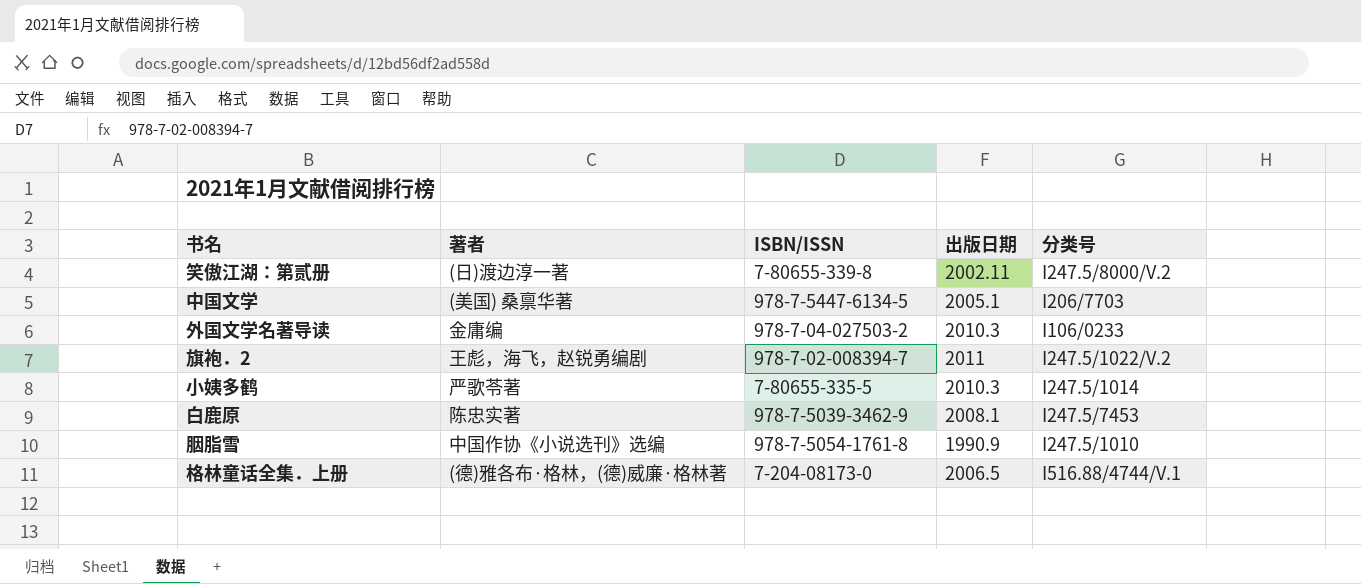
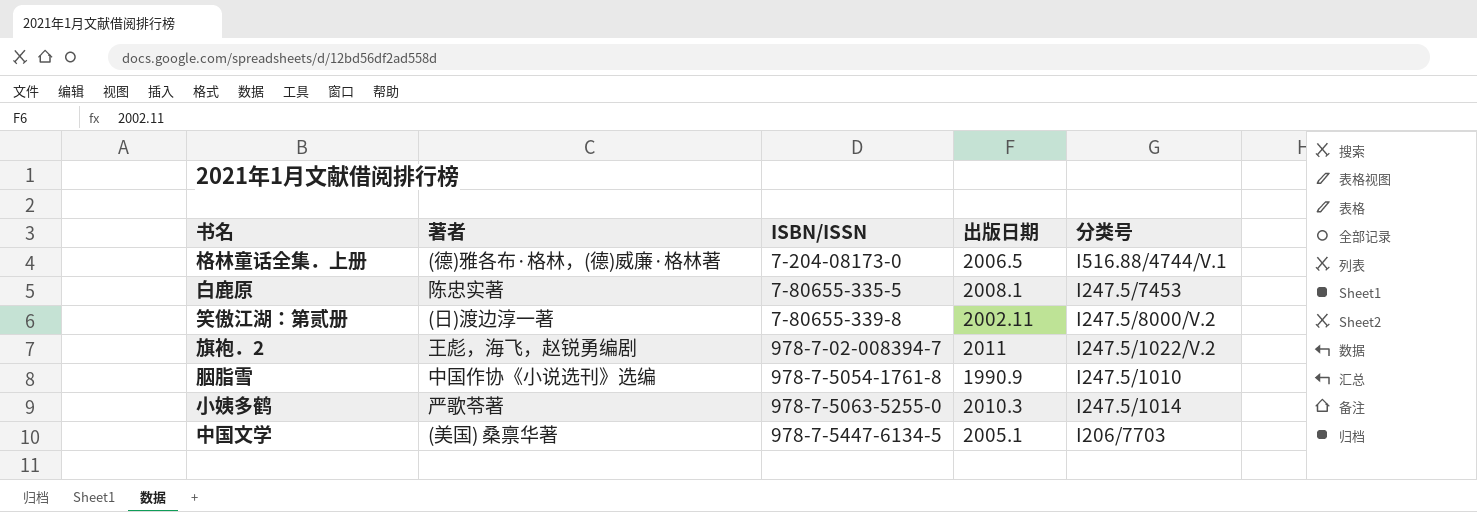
row order: none -> ISBN/ISSN ascending
row 外国文学名著导读: 金庸编 | 978-7-04-027503-2 | 2010.3 | I106/0233 -> none
白鹿原 | ISBN/ISSN: 978-7-5039-3462-9 -> 7-80655-335-5
小姨多鹤 | ISBN/ISSN: 7-80655-335-5 -> 978-7-5063-5255-0

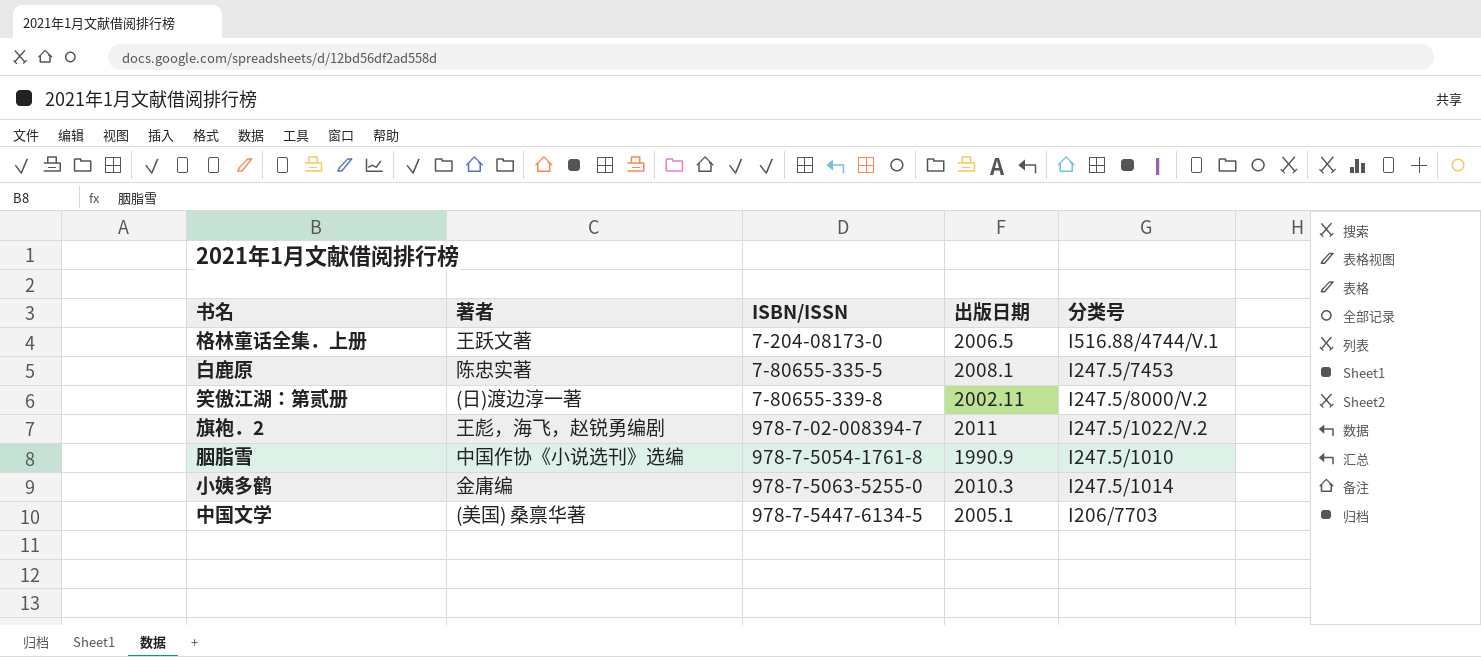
格林童话全集．上册 | 著者: (德)雅各布·格林，(德)威廉·格林著 -> 王跃文著
小姨多鹤 | 著者: 严歌苓著 -> 金庸编

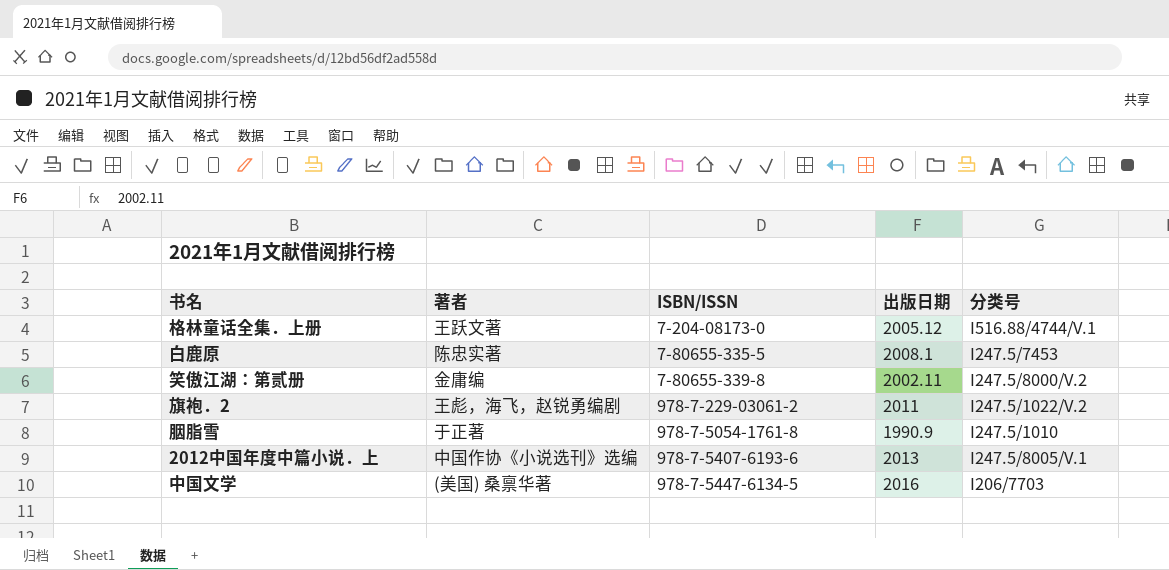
row 小姨多鹤: 金庸编 | 978-7-5063-5255-0 | 2010.3 | I247.5/1014 -> none
格林童话全集．上册 | 出版日期: 2006.5 -> 2005.12
笑傲江湖：第贰册 | 著者: (日)渡边淳一著 -> 金庸编
旗袍．2 | ISBN/ISSN: 978-7-02-008394-7 -> 978-7-229-03061-2
胭脂雪 | 著者: 中国作协《小说选刊》选编 -> 于正著
row 2012中国年度中篇小说．上: none -> 中国作协《小说选刊》选编 | 978-7-5407-6193-6 | 2013 | I247.5/8005/V.1
中国文学 | 出版日期: 2005.1 -> 2016

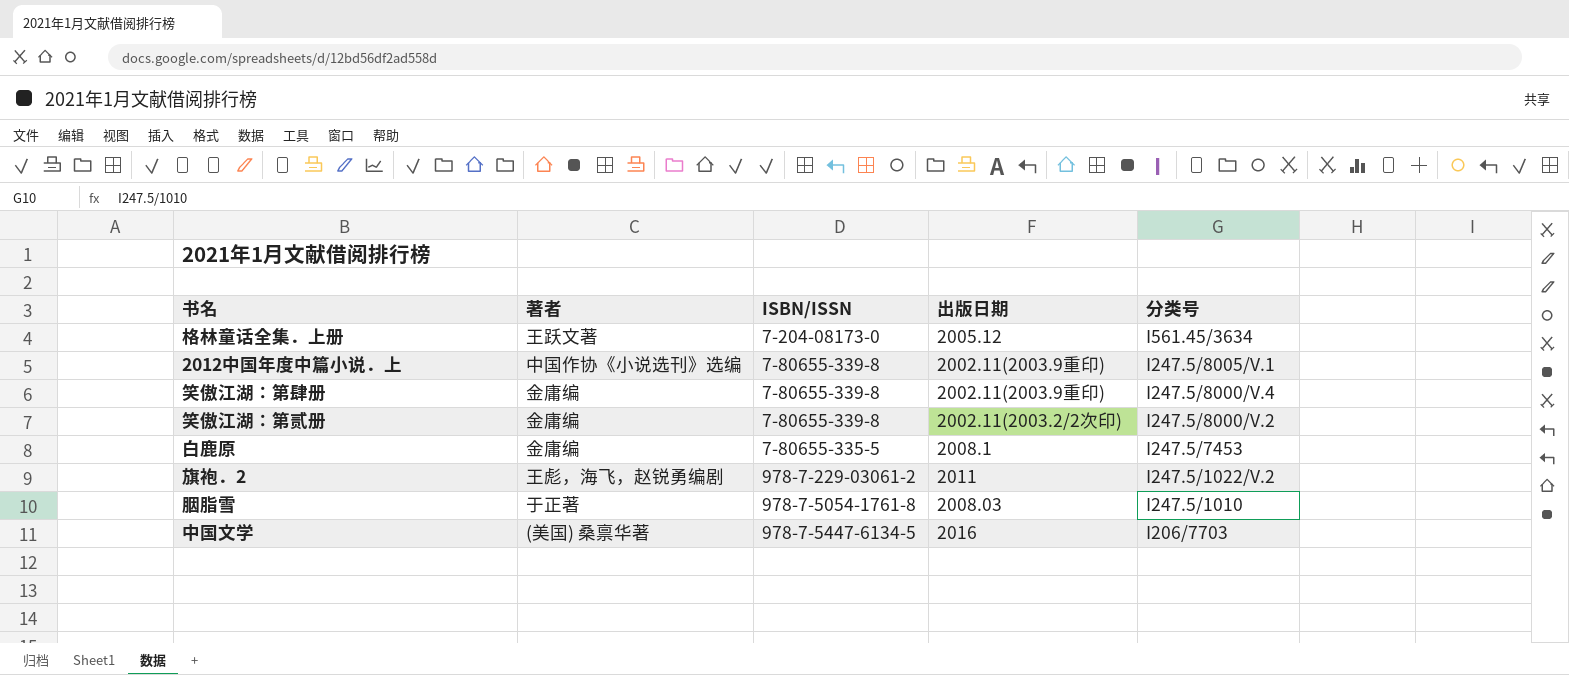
row order: ISBN/ISSN ascending -> 分类号 descending
格林童话全集．上册 | 分类号: I516.88/4744/V.1 -> I561.45/3634
2012中国年度中篇小说．上 | ISBN/ISSN: 978-7-5407-6193-6 -> 7-80655-339-8
2012中国年度中篇小说．上 | 出版日期: 2013 -> 2002.11(2003.9重印)
row 笑傲江湖：第肆册: none -> 金庸编 | 7-80655-339-8 | 2002.11(2003.9重印) | I247.5/8000/V.4
笑傲江湖：第贰册 | 出版日期: 2002.11 -> 2002.11(2003.2/2次印)
白鹿原 | 著者: 陈忠实著 -> 金庸编
胭脂雪 | 出版日期: 1990.9 -> 2008.03

